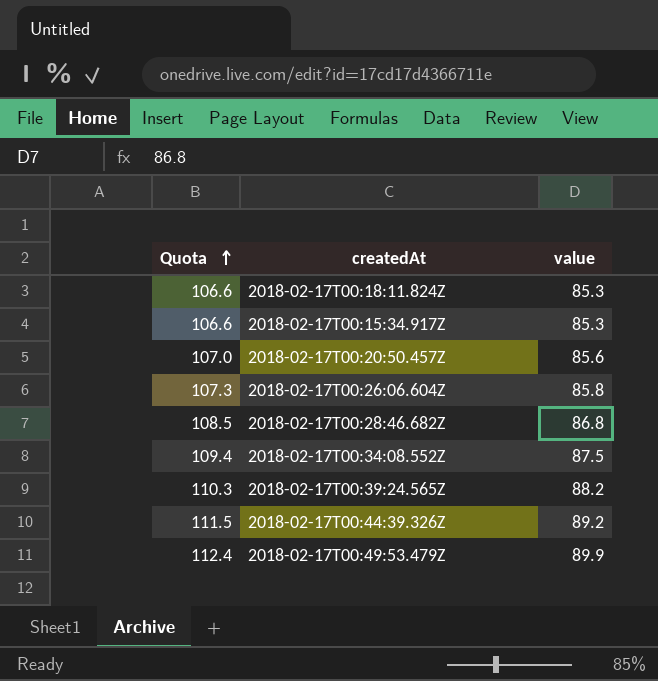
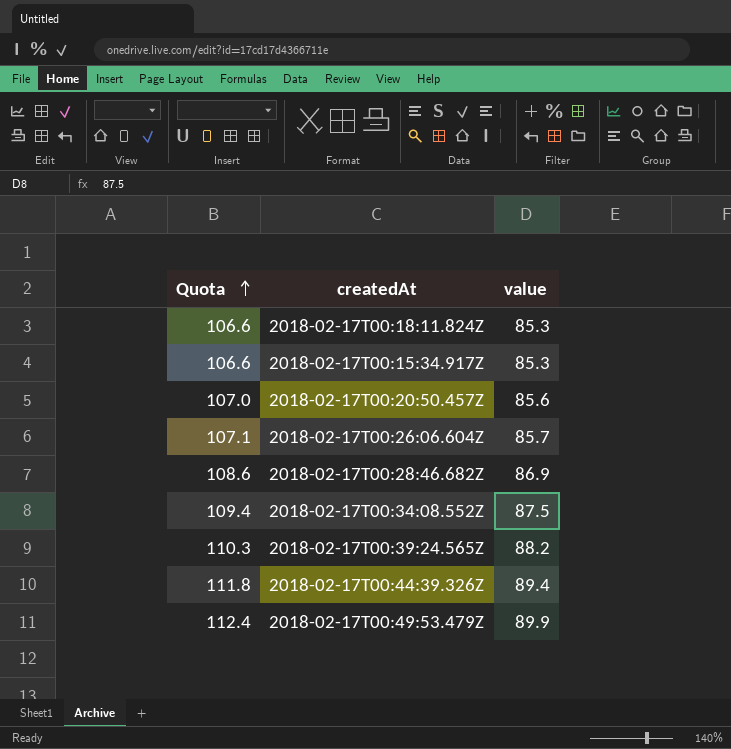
2018-02-17T00:26:06.604Z | Quota: 107.3 -> 107.1
2018-02-17T00:26:06.604Z | value: 85.8 -> 85.7
2018-02-17T00:28:46.682Z | Quota: 108.5 -> 108.6
2018-02-17T00:28:46.682Z | value: 86.8 -> 86.9
2018-02-17T00:44:39.326Z | Quota: 111.5 -> 111.8
2018-02-17T00:44:39.326Z | value: 89.2 -> 89.4

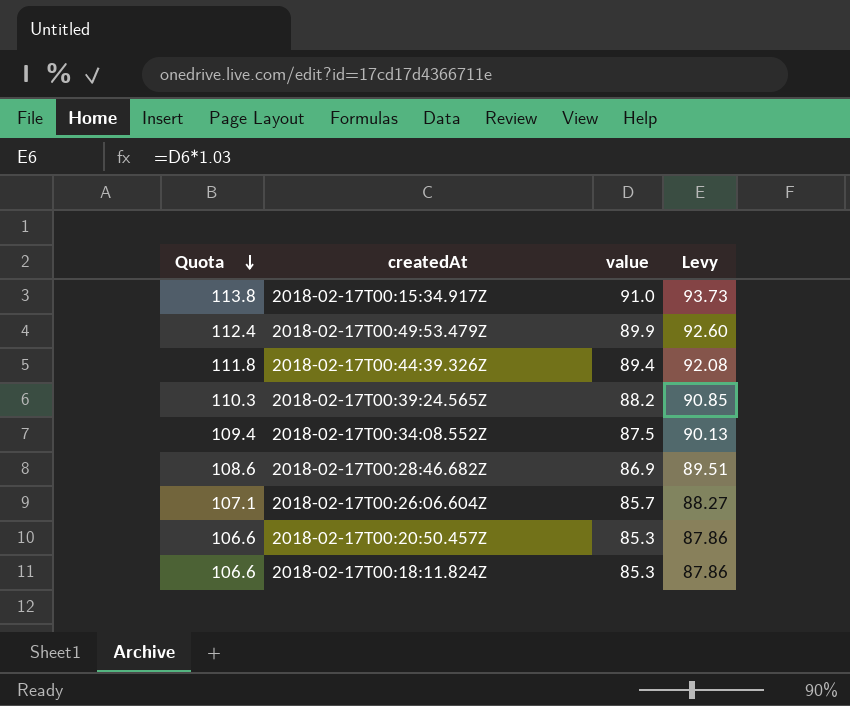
row order: Quota ascending -> Quota descending
column Levy | formula: none -> [value] * 1.03
2018-02-17T00:15:34.917Z | Quota: 106.6 -> 113.8
2018-02-17T00:15:34.917Z | value: 85.3 -> 91.0
2018-02-17T00:20:50.457Z | Quota: 107.0 -> 106.6
2018-02-17T00:20:50.457Z | value: 85.6 -> 85.3

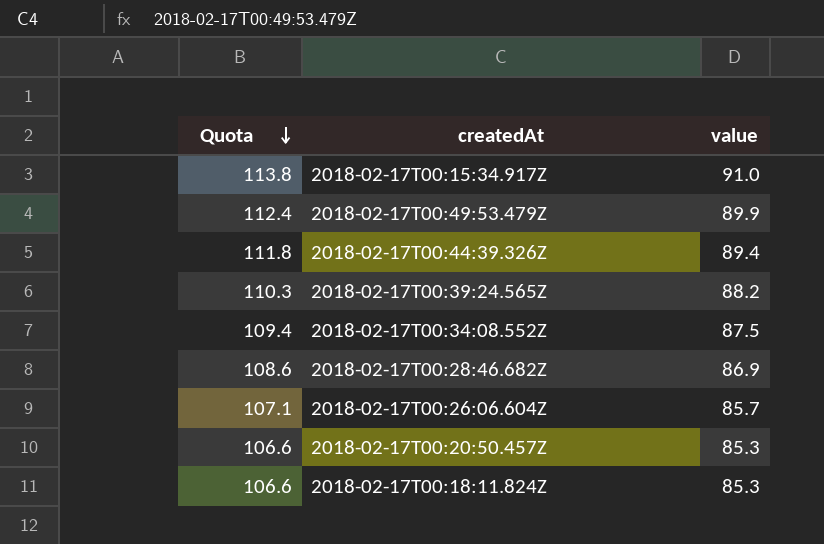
column Levy | formula: [value] * 1.03 -> none

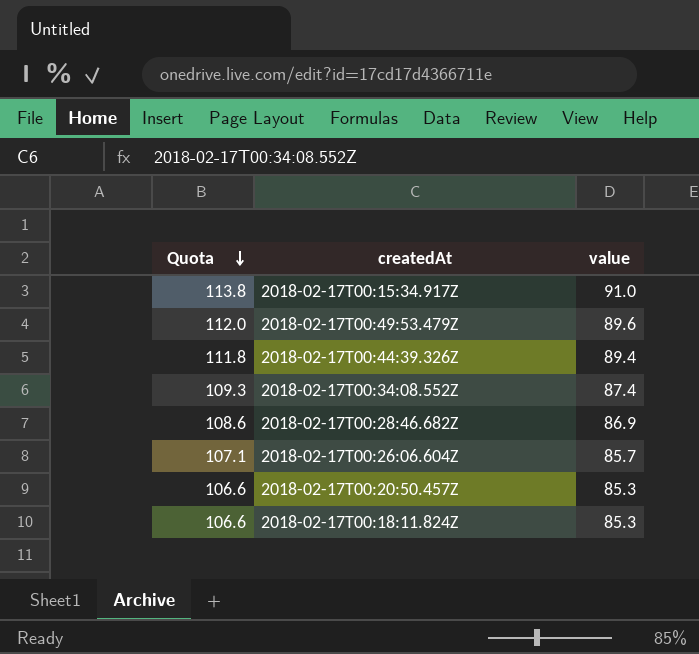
row 2018-02-17T00:39:24.565Z: 110.3 | 88.2 -> none
2018-02-17T00:49:53.479Z | Quota: 112.4 -> 112.0
2018-02-17T00:49:53.479Z | value: 89.9 -> 89.6
2018-02-17T00:34:08.552Z | Quota: 109.4 -> 109.3
2018-02-17T00:34:08.552Z | value: 87.5 -> 87.4

